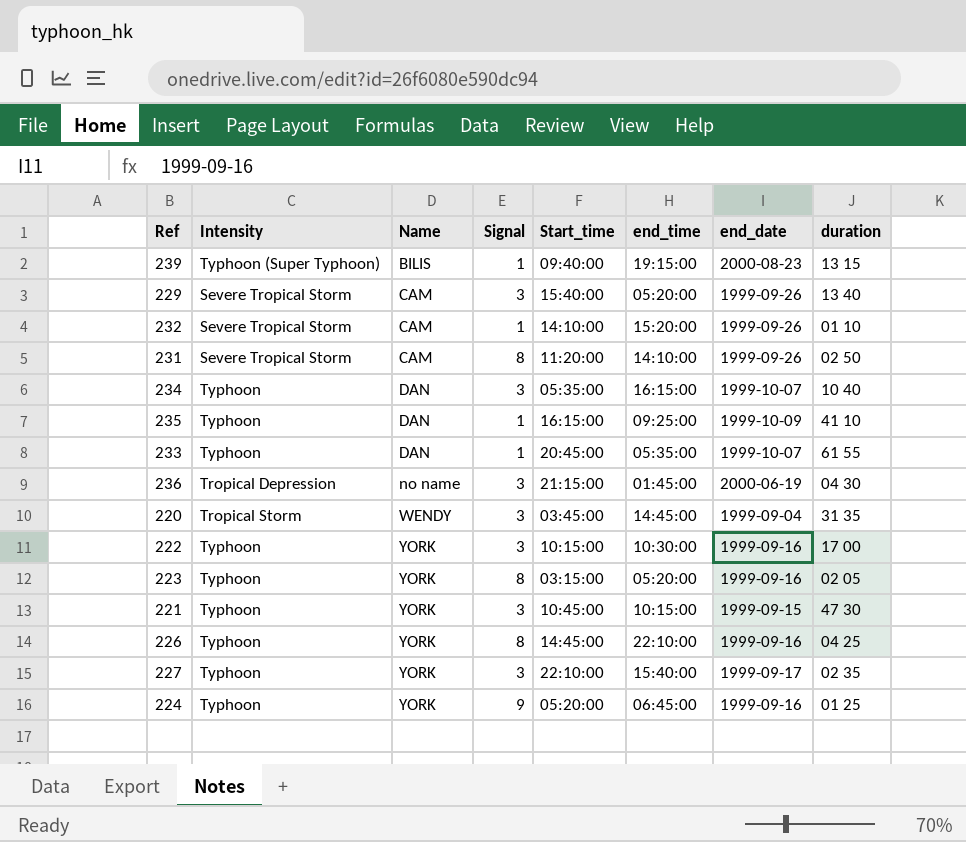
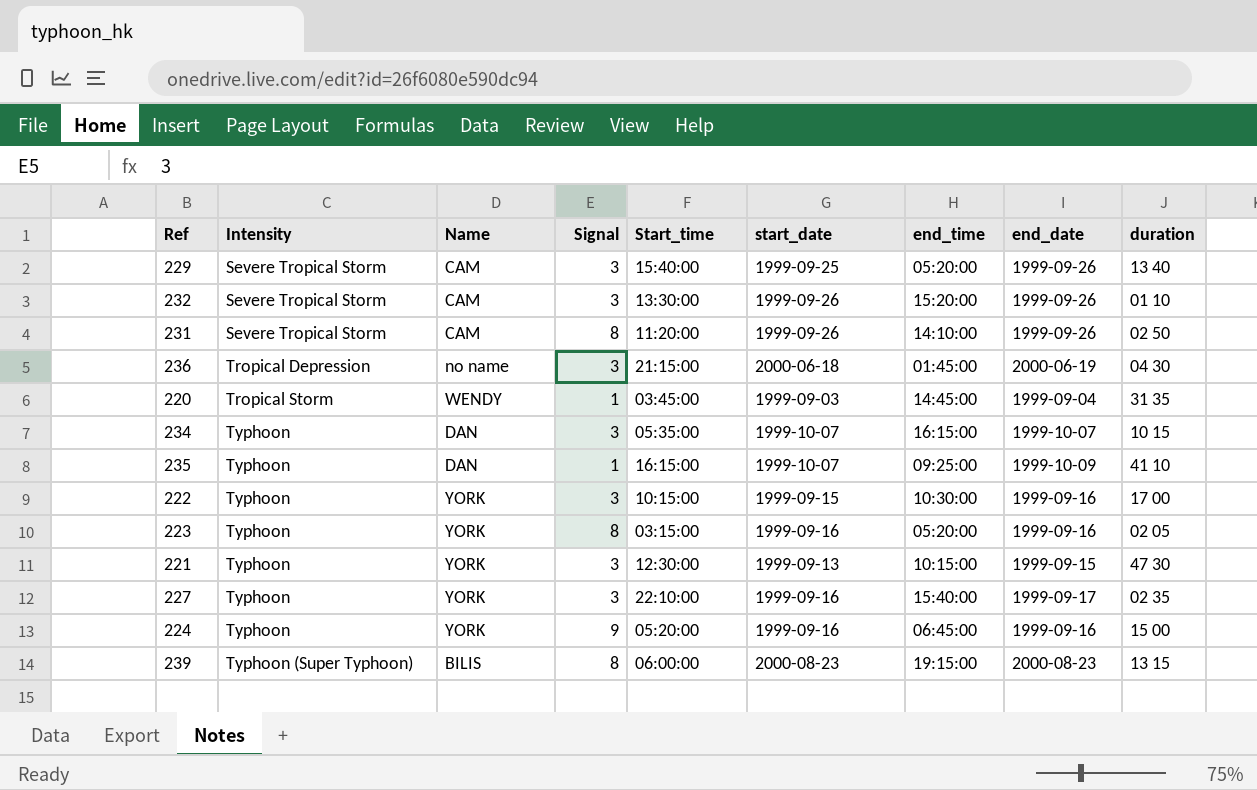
row order: Name ascending -> Intensity ascending
column start_date | position: none -> 6
row 233: Typhoon | DAN | 1 | 20:45:00 | 05:35:00 | 1999-10-07 | 61 55 -> none
row 226: Typhoon | YORK | 8 | 14:45:00 | 22:10:00 | 1999-09-16 | 04 25 -> none
232 | Signal: 1 -> 3
232 | Start_time: 14:10:00 -> 13:30:00
220 | Signal: 3 -> 1
234 | duration: 10 40 -> 10 15
221 | Start_time: 10:45:00 -> 12:30:00
224 | duration: 01 25 -> 15 00
239 | Signal: 1 -> 8
239 | Start_time: 09:40:00 -> 06:00:00

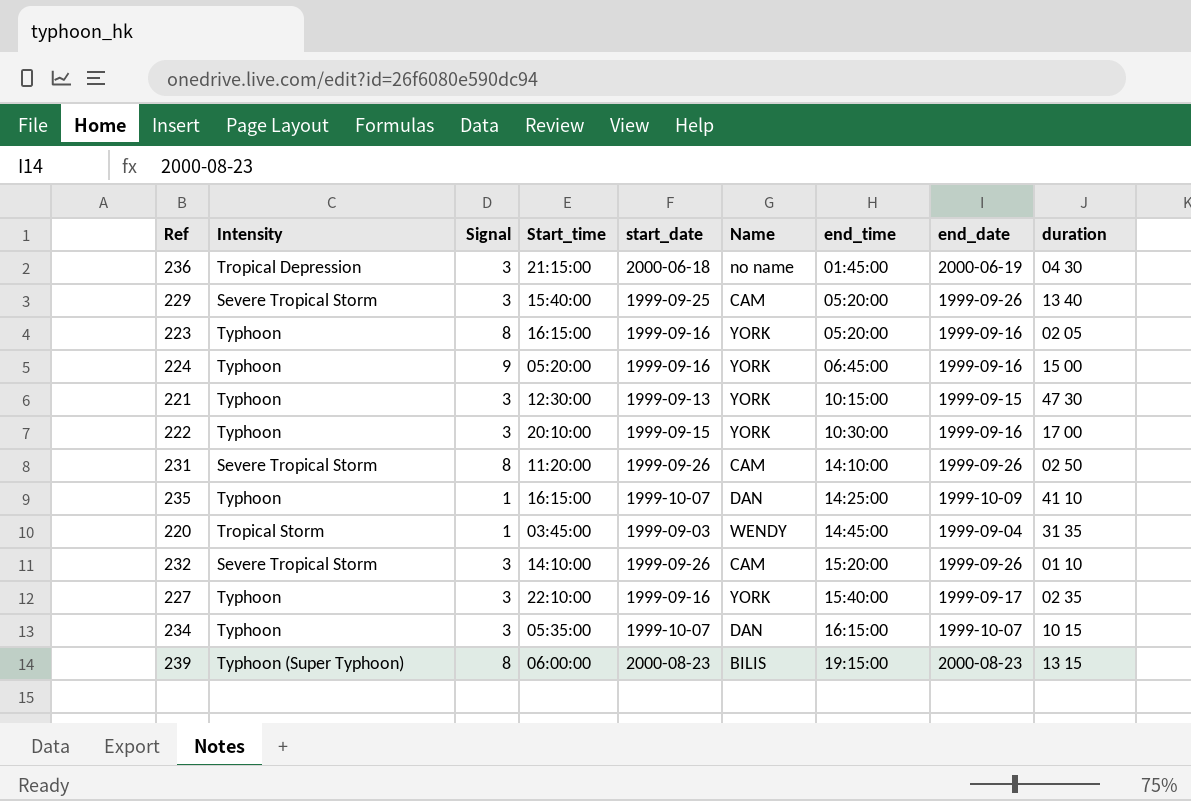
row order: Intensity ascending -> end_time ascending
column Name | position: 3 -> 6
223 | Start_time: 03:15:00 -> 16:15:00
222 | Start_time: 10:15:00 -> 20:10:00
235 | end_time: 09:25:00 -> 14:25:00
232 | Start_time: 13:30:00 -> 14:10:00

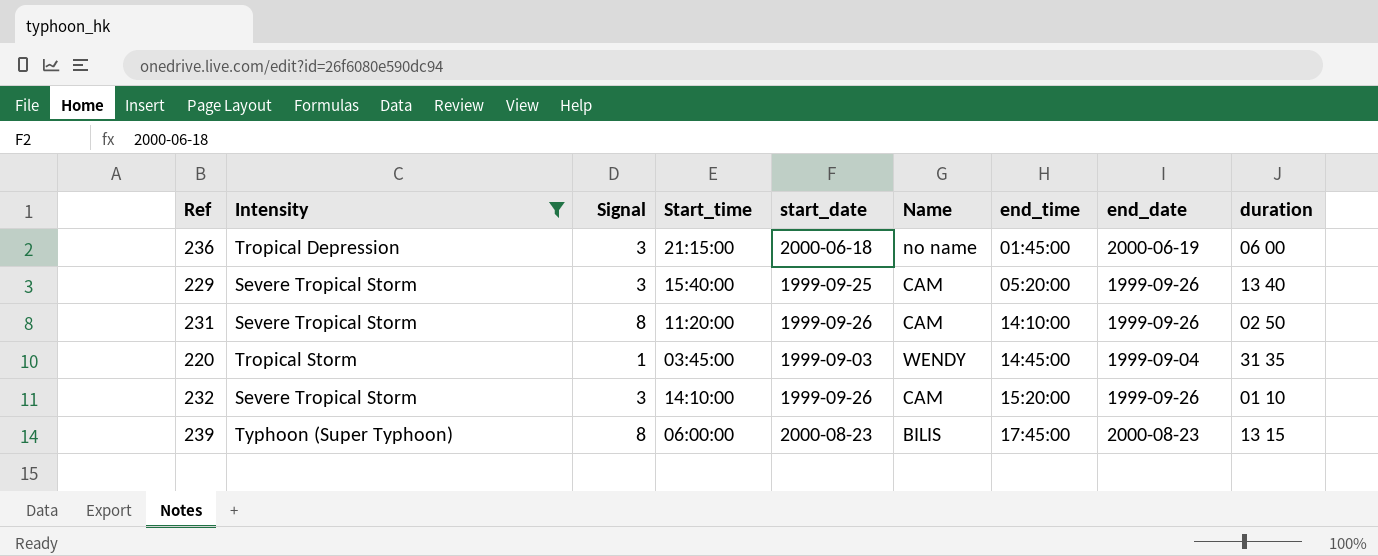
filter: none -> Intensity != Typhoon
236 | duration: 04 30 -> 06 00
239 | end_time: 19:15:00 -> 17:45:00

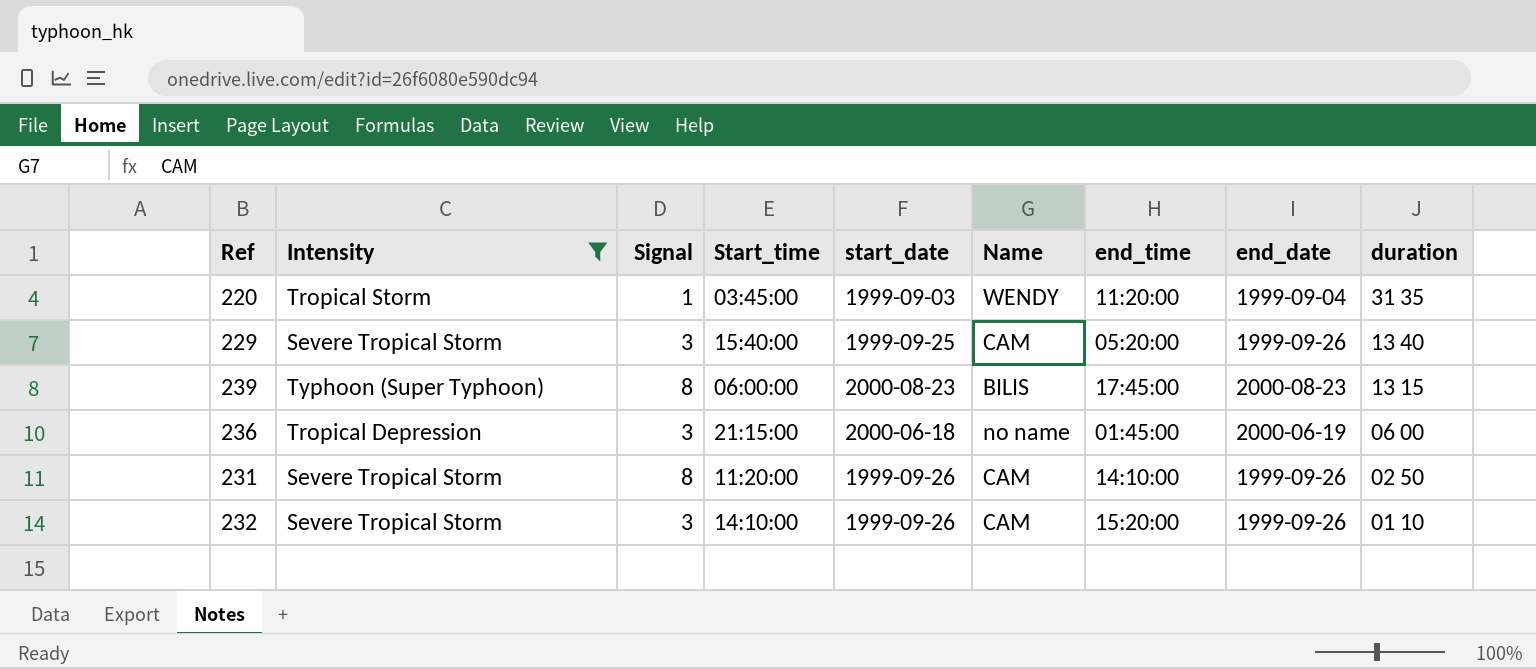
row order: end_time ascending -> duration descending
220 | end_time: 14:45:00 -> 11:20:00

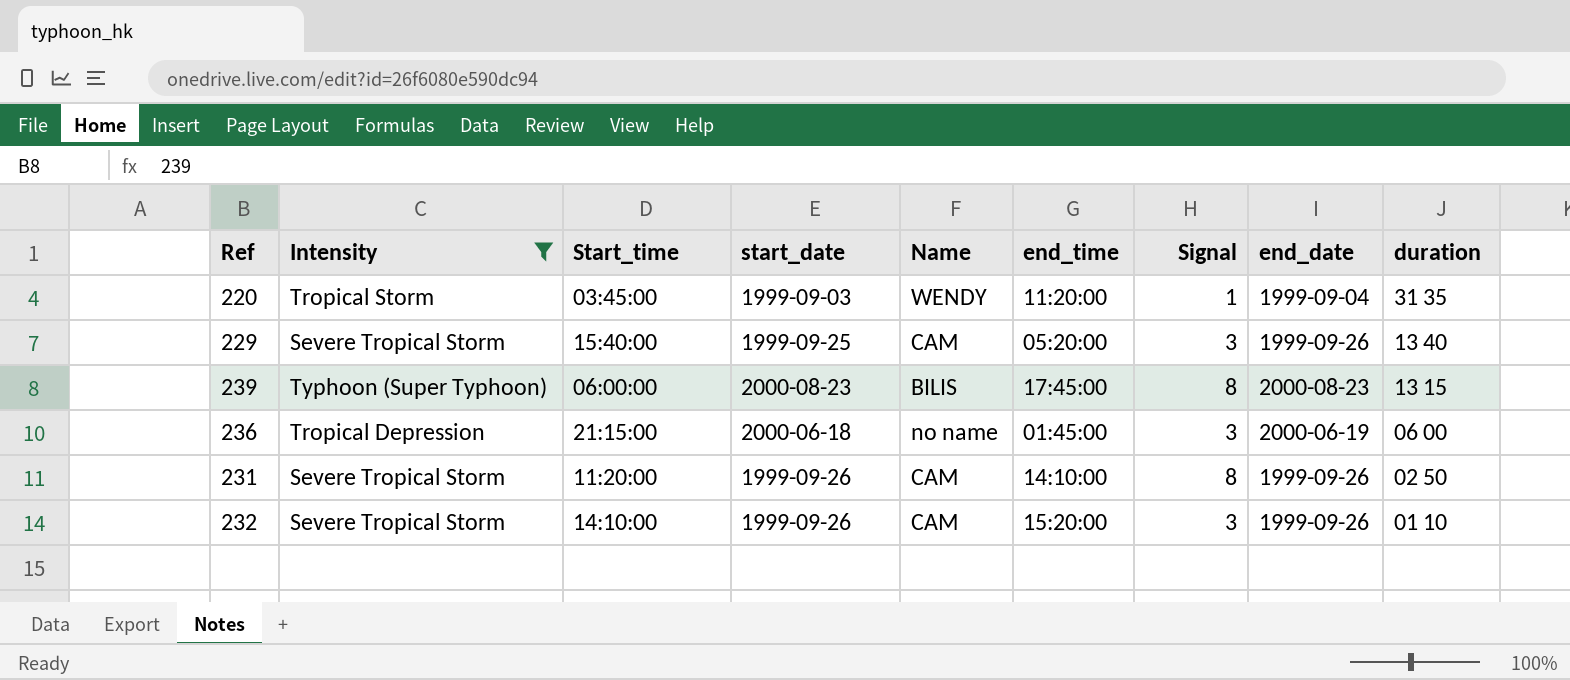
column Signal | position: 3 -> 7

